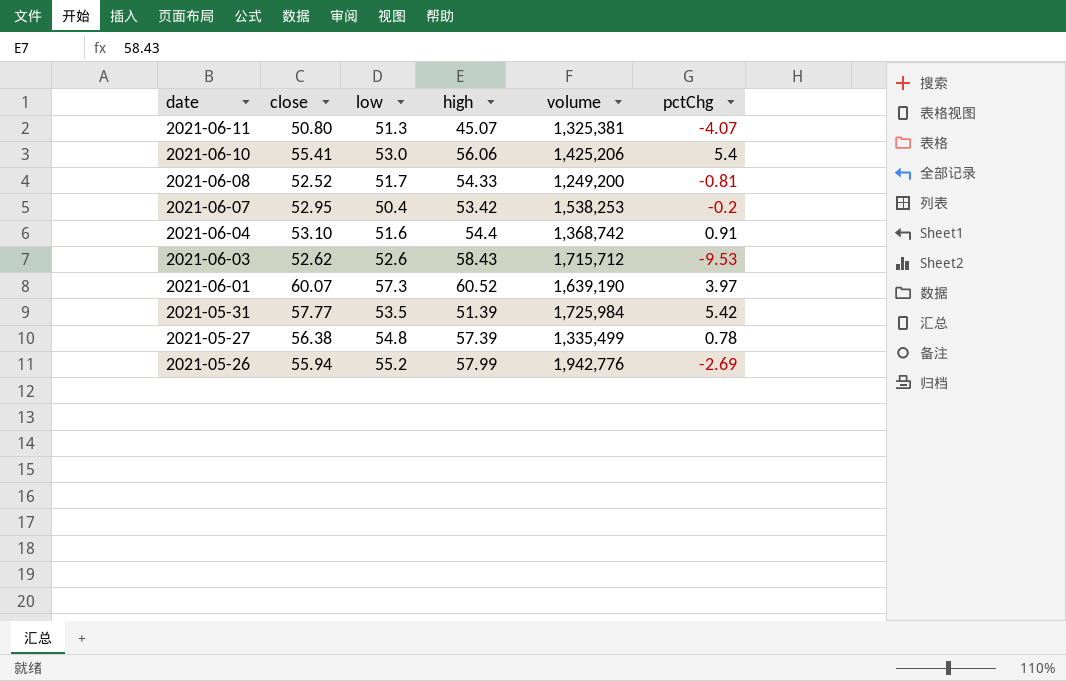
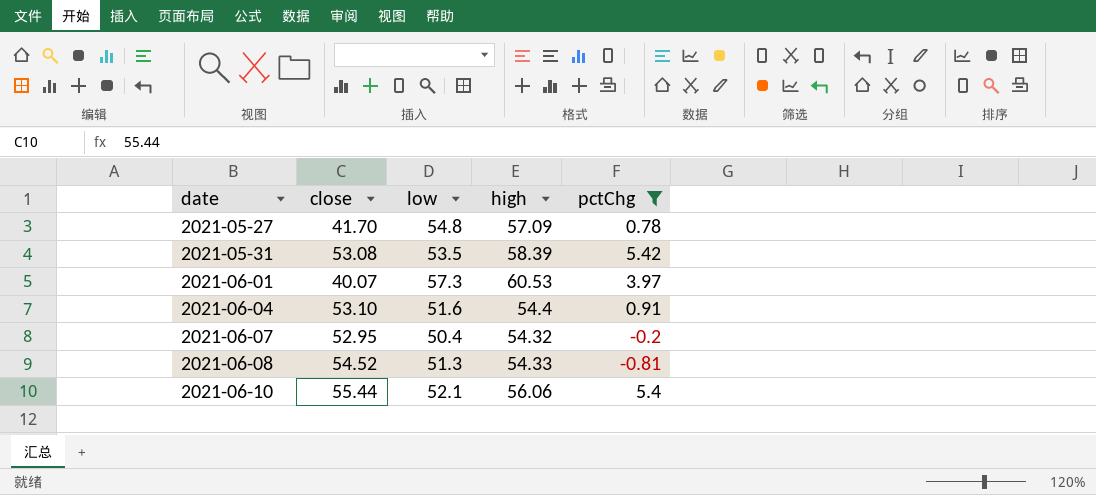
filter: none -> pctChg >= -0.81
row order: date descending -> date ascending
column volume | position: 5 -> none
2021-05-27 | close: 56.38 -> 41.70
2021-05-27 | high: 57.39 -> 57.09
2021-05-31 | close: 57.77 -> 53.08
2021-05-31 | high: 51.39 -> 58.39
2021-06-01 | close: 60.07 -> 40.07
2021-06-01 | high: 60.52 -> 60.53
2021-06-07 | high: 53.42 -> 54.32
2021-06-08 | close: 52.52 -> 54.52
2021-06-08 | low: 51.7 -> 51.3
2021-06-10 | close: 55.41 -> 55.44
2021-06-10 | low: 53.0 -> 52.1

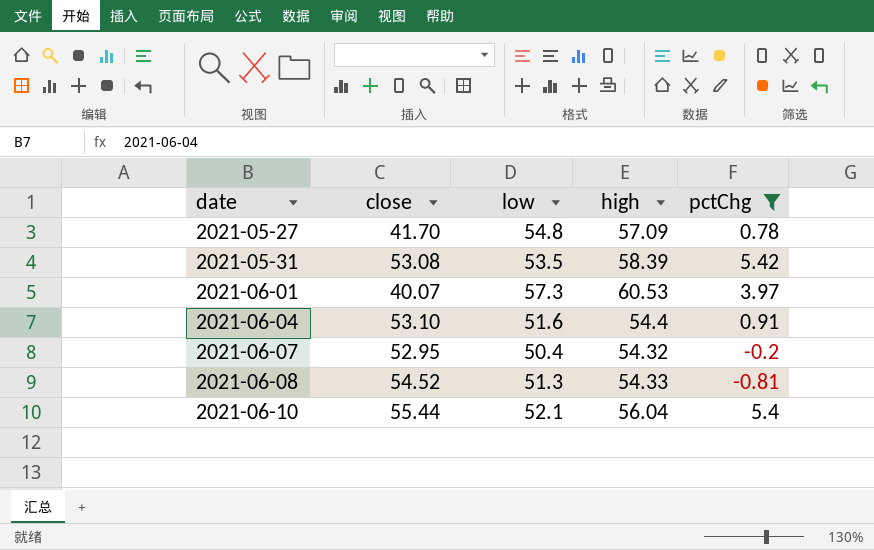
2021-06-10 | high: 56.06 -> 56.04

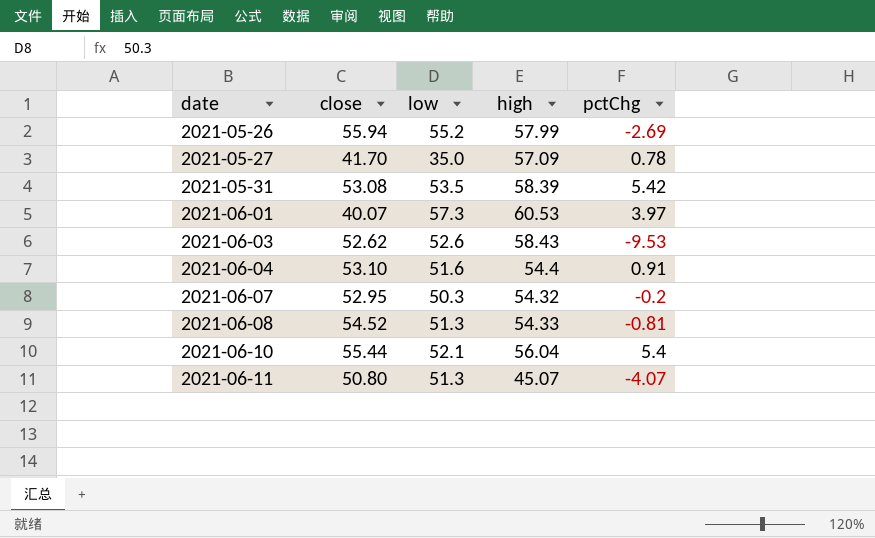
filter: pctChg >= -0.81 -> none
2021-05-27 | low: 54.8 -> 35.0
2021-06-07 | low: 50.4 -> 50.3

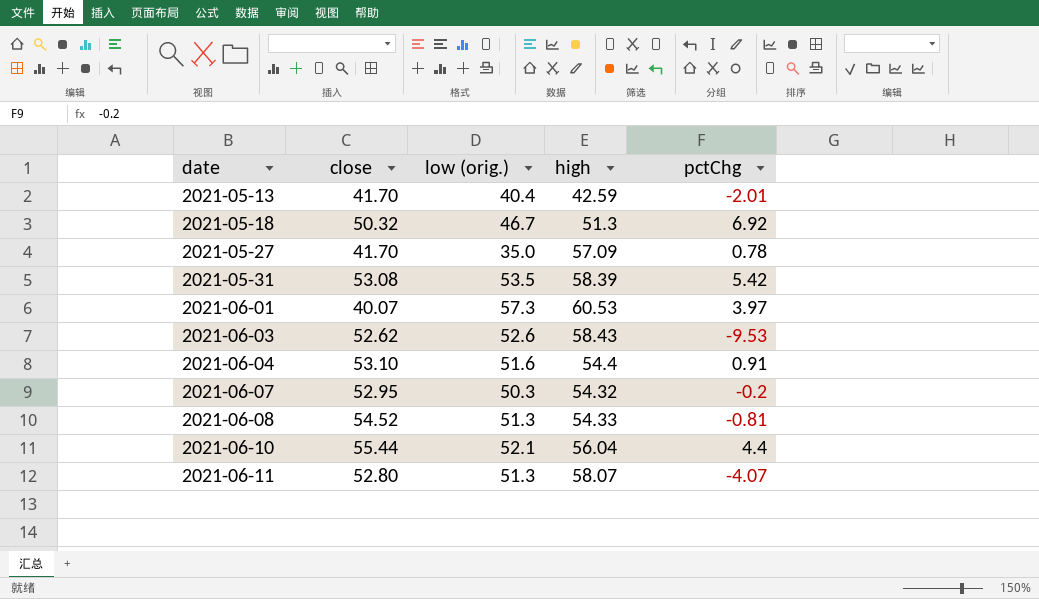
column name: low -> low (orig.)
row 2021-05-26: 55.94 | 55.2 | 57.99 | -2.69 -> none
row 2021-05-13: none -> 41.70 | 40.4 | 42.59 | -2.01
row 2021-05-18: none -> 50.32 | 46.7 | 51.3 | 6.92
2021-06-10 | pctChg: 5.4 -> 4.4
2021-06-11 | close: 50.80 -> 52.80
2021-06-11 | high: 45.07 -> 58.07

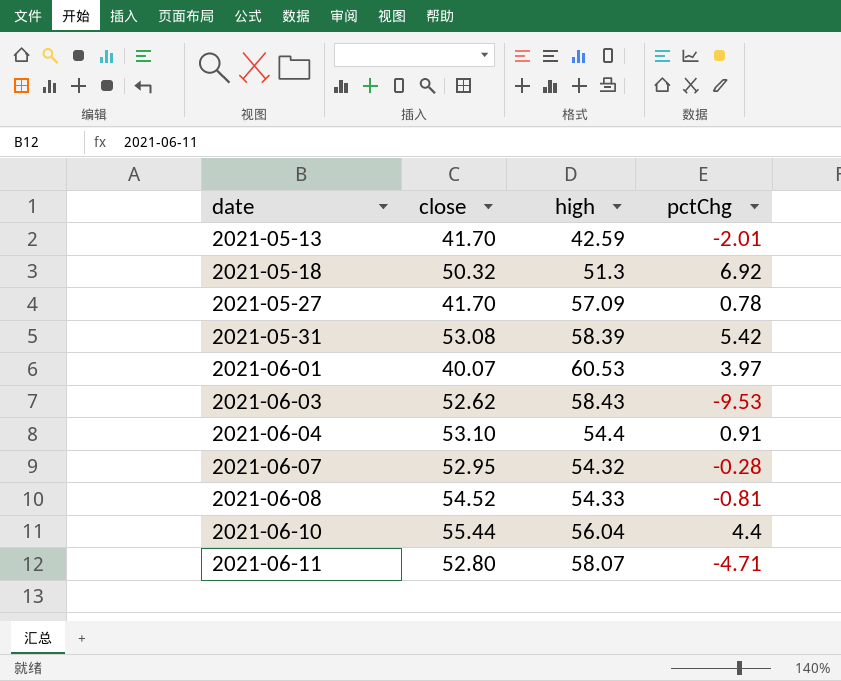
column low (orig.) | position: 3 -> none
2021-06-07 | pctChg: -0.2 -> -0.28
2021-06-11 | pctChg: -4.07 -> -4.71

